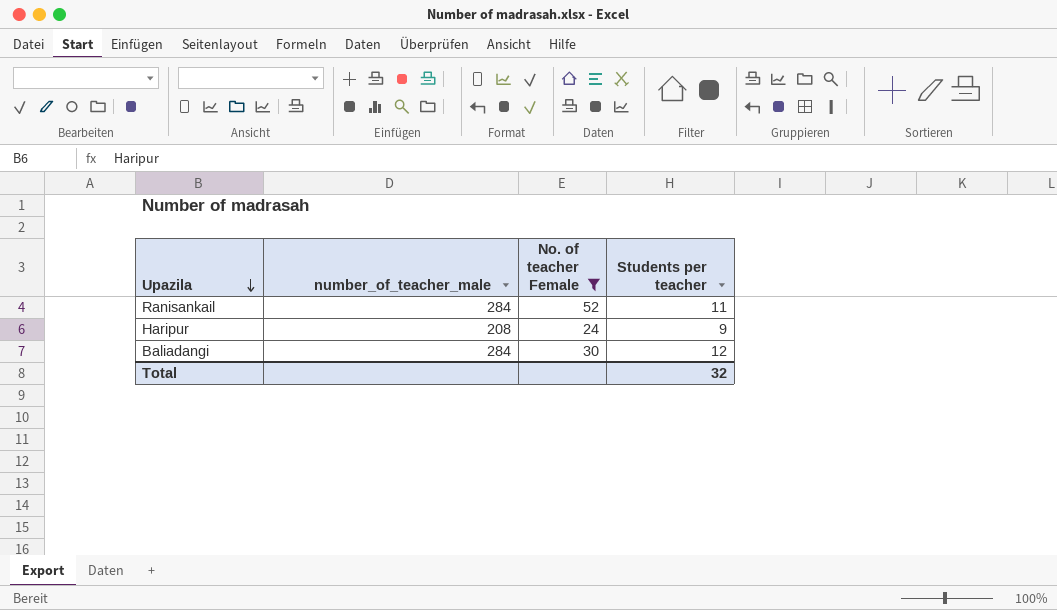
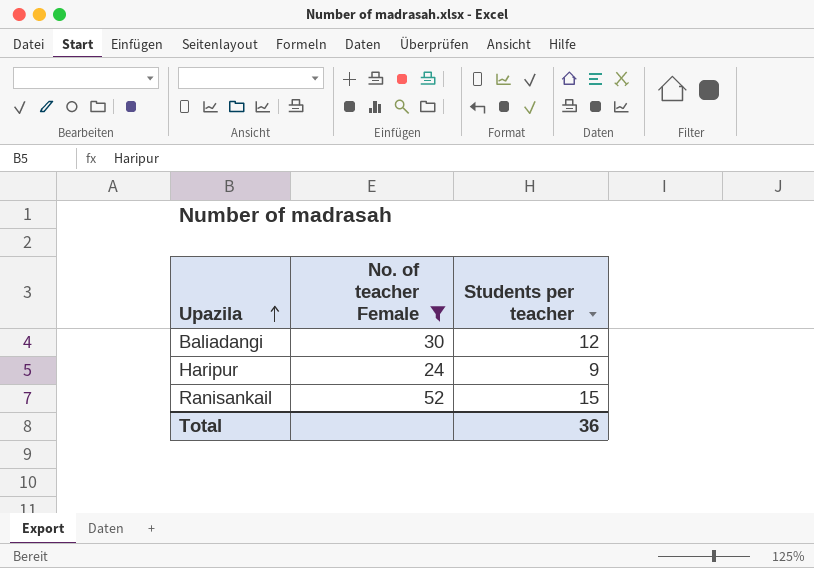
row order: Upazila descending -> Upazila ascending
column number_of_teacher_male | position: 2 -> none
Ranisankail | Students per teacher: 11 -> 15
Total | Students per teacher: 32 -> 36

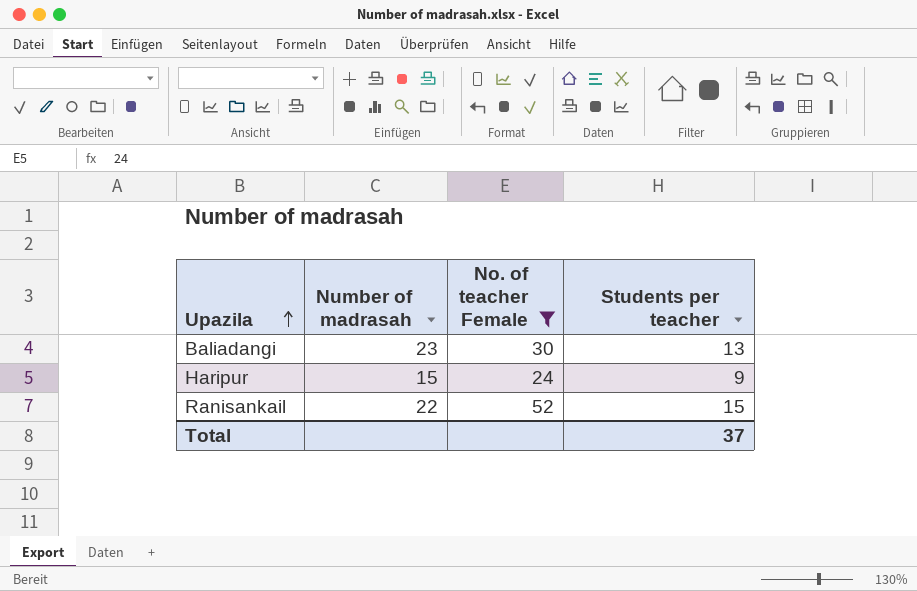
column Number of madrasah | position: none -> 2
Baliadangi | Students per teacher: 12 -> 13
Total | Students per teacher: 36 -> 37

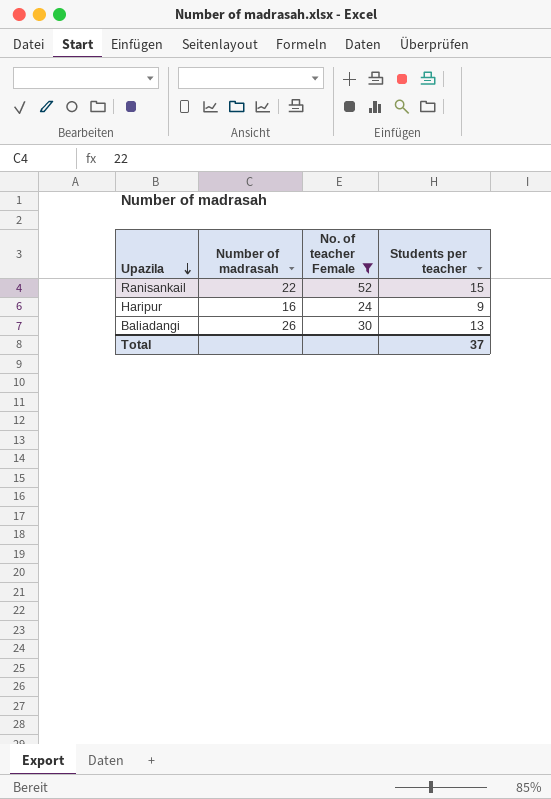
row order: Upazila ascending -> Upazila descending
Haripur | Number of madrasah: 15 -> 16
Baliadangi | Number of madrasah: 23 -> 26

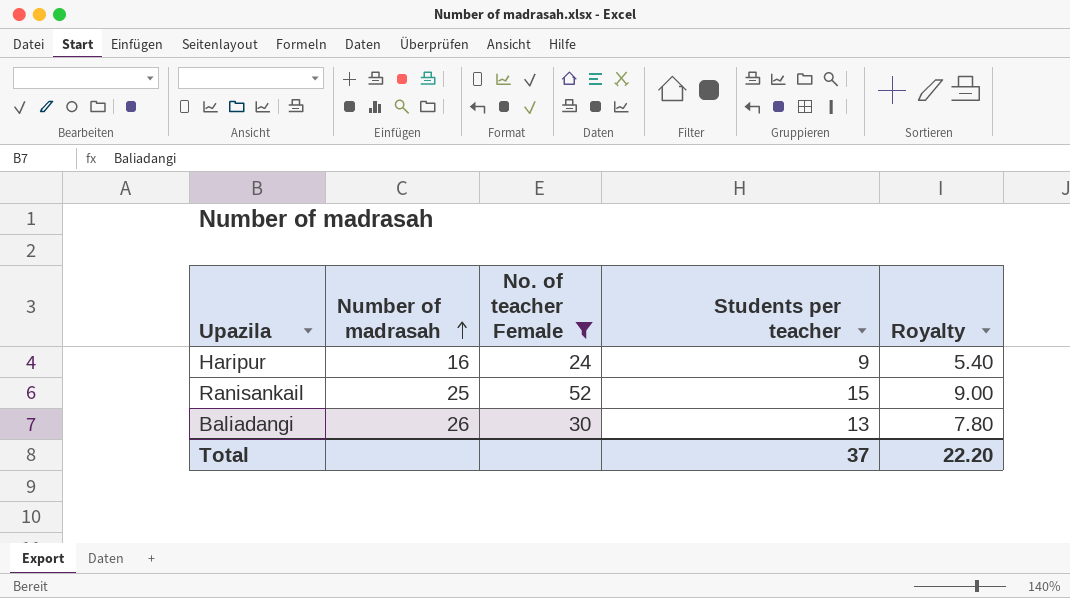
row order: Upazila descending -> Number of madrasah ascending
column Royalty | formula: none -> [Students per teacher] * 0.6
Ranisankail | Number of madrasah: 22 -> 25

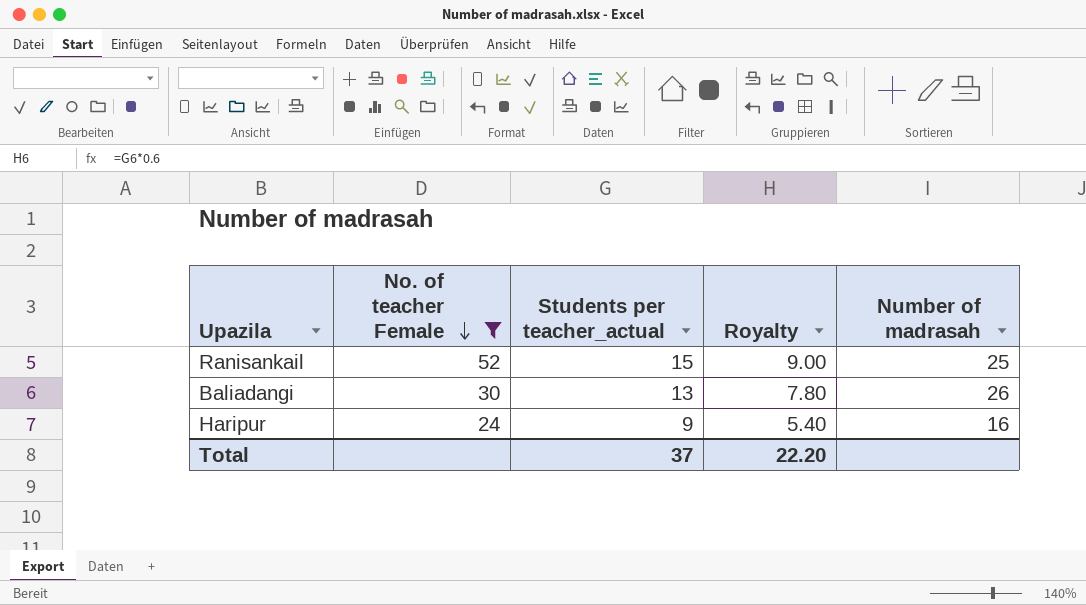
row order: Number of madrasah ascending -> No. of teacher Female descending
column name: Students per teacher -> Students per teacher_actual
column Number of madrasah | position: 2 -> 5

